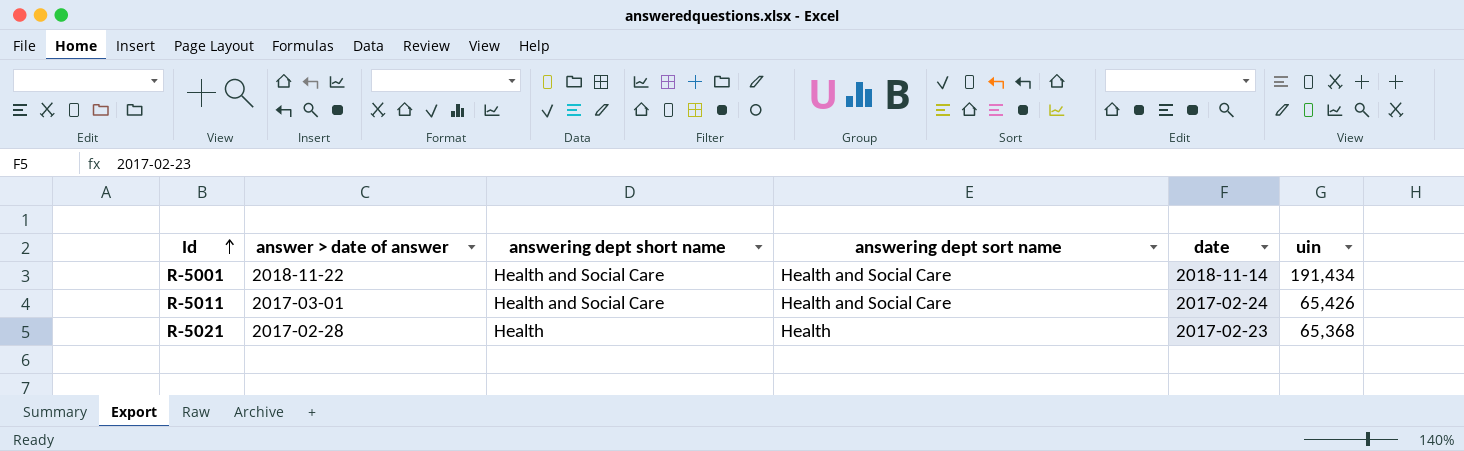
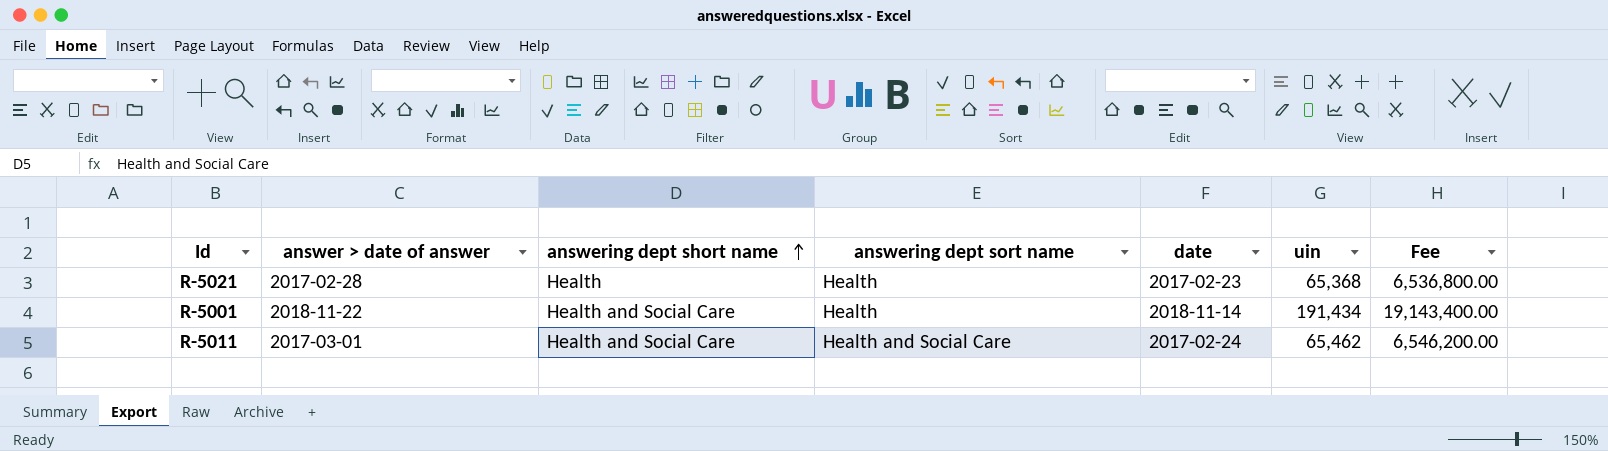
row order: Id ascending -> answering dept short name ascending
column Fee | formula: none -> [uin] * 100
R-5001 | answering dept sort name: Health and Social Care -> Health
R-5011 | uin: 65,426 -> 65,462

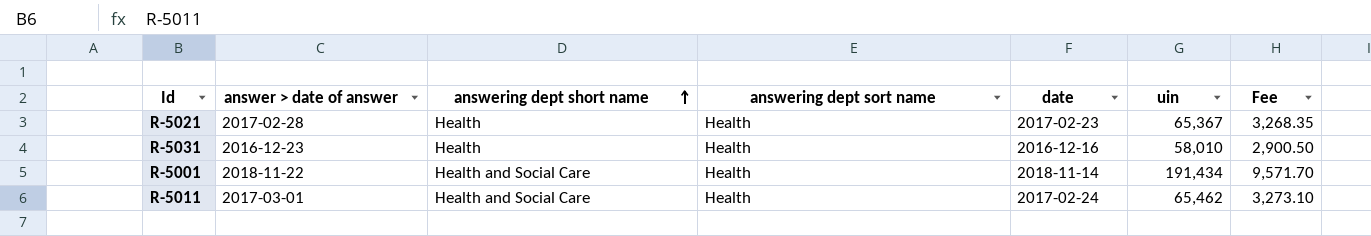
column Fee | formula: [uin] * 100 -> [uin] * 0.05
R-5021 | uin: 65,368 -> 65,367
row R-5031: none -> 2016-12-23 | Health | Health | 2016-12-16 | 58,010 | 2,900.50
R-5011 | answering dept sort name: Health and Social Care -> Health

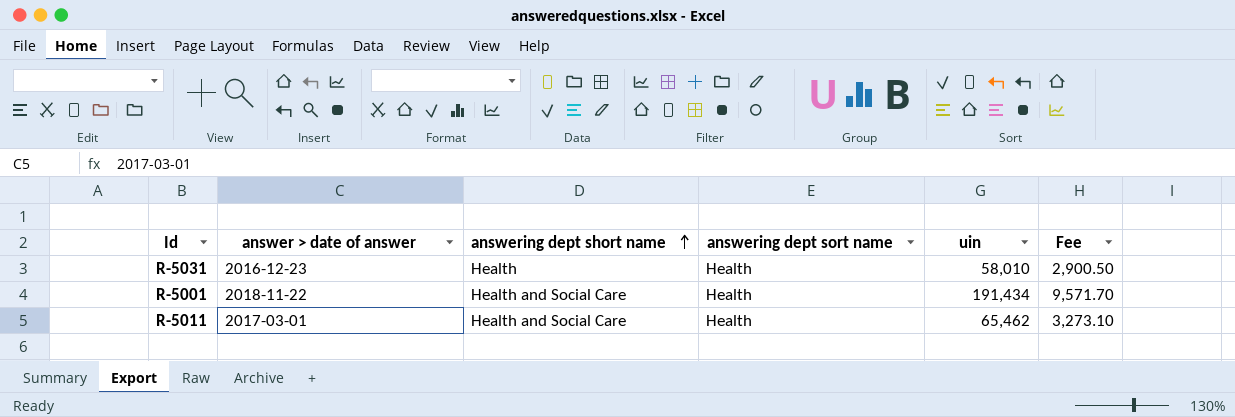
column date | position: 5 -> none
row R-5021: 2017-02-28 | Health | Health | 2017-02-23 | 65,367 | 3,268.35 -> none

